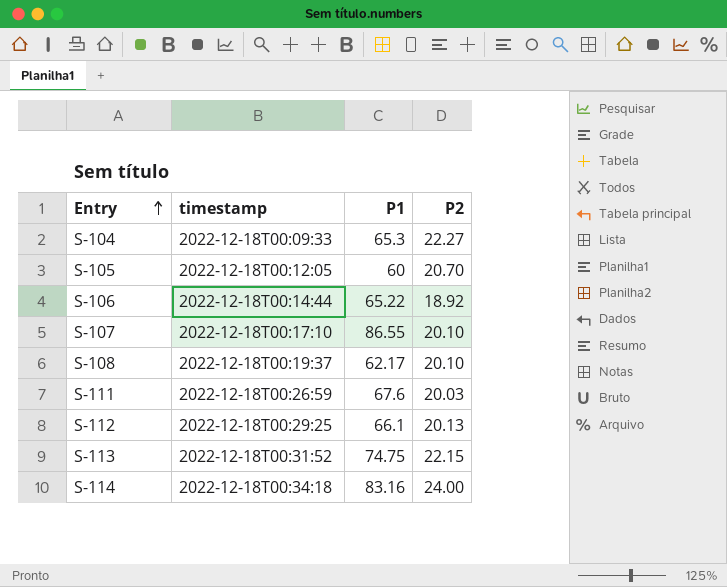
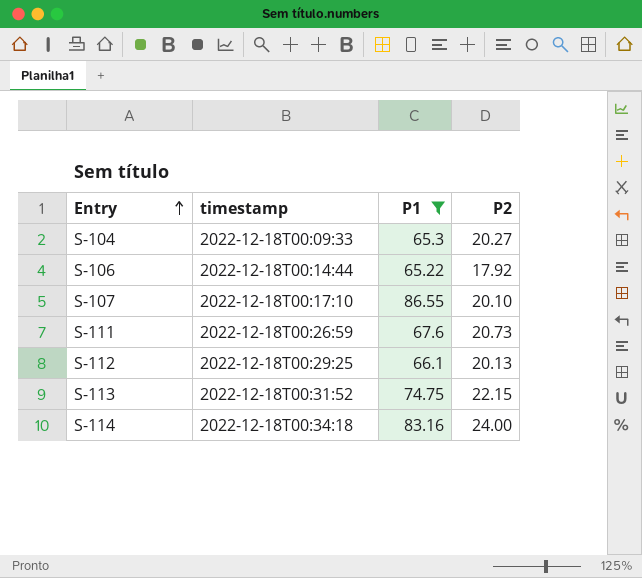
filter: none -> P1 >= 65.22
S-104 | P2: 22.27 -> 20.27
S-106 | P2: 18.92 -> 17.92
S-111 | P2: 20.03 -> 20.73

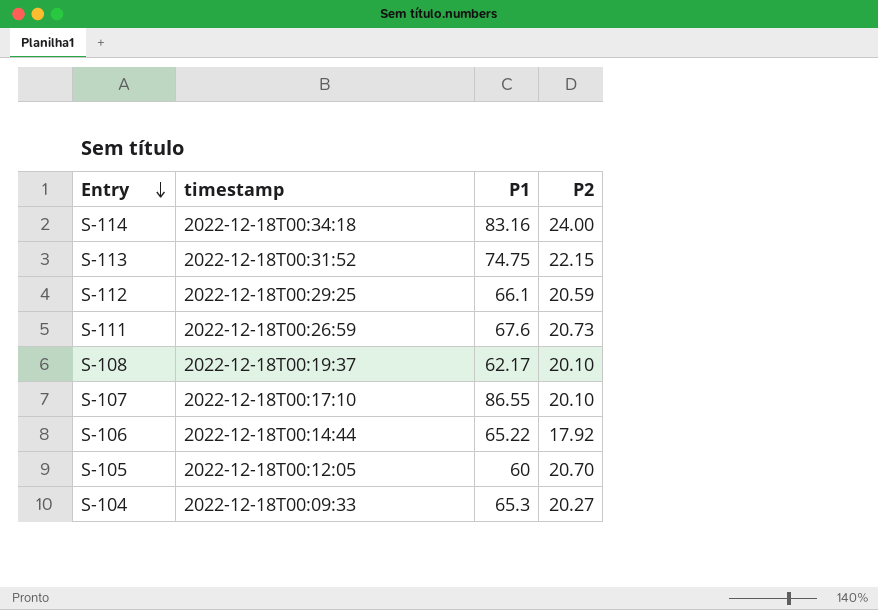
filter: P1 >= 65.22 -> none
row order: Entry ascending -> Entry descending
S-112 | P2: 20.13 -> 20.59

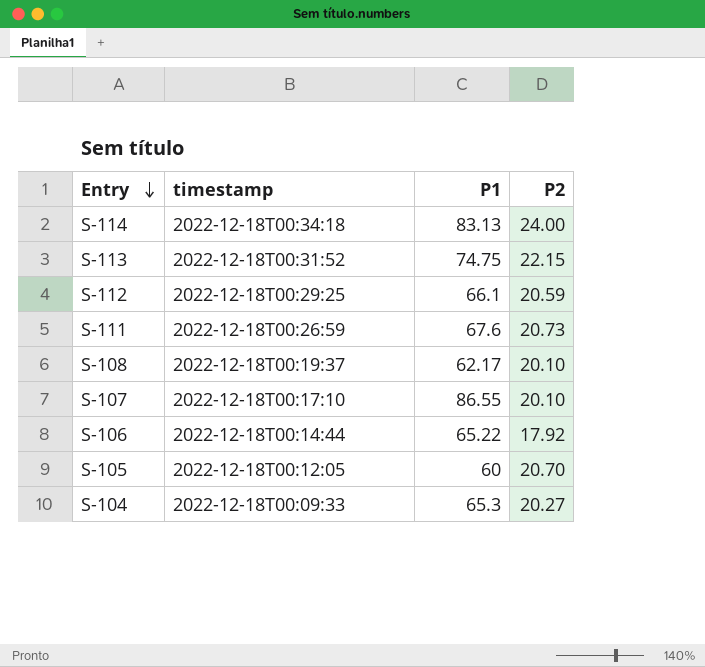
S-114 | P1: 83.16 -> 83.13

